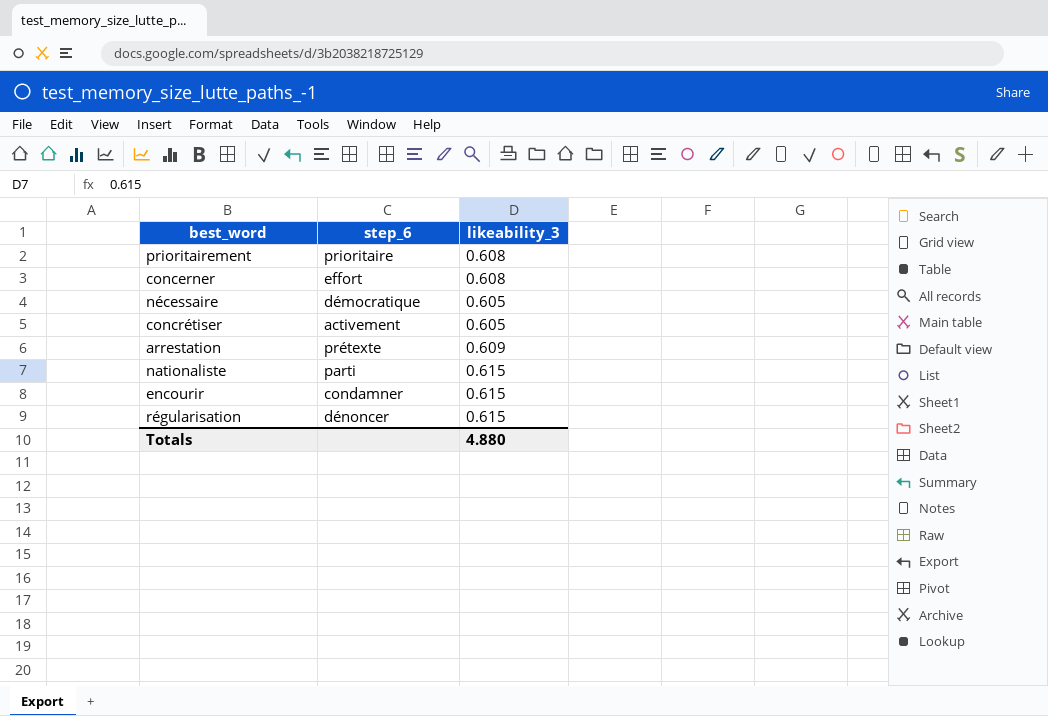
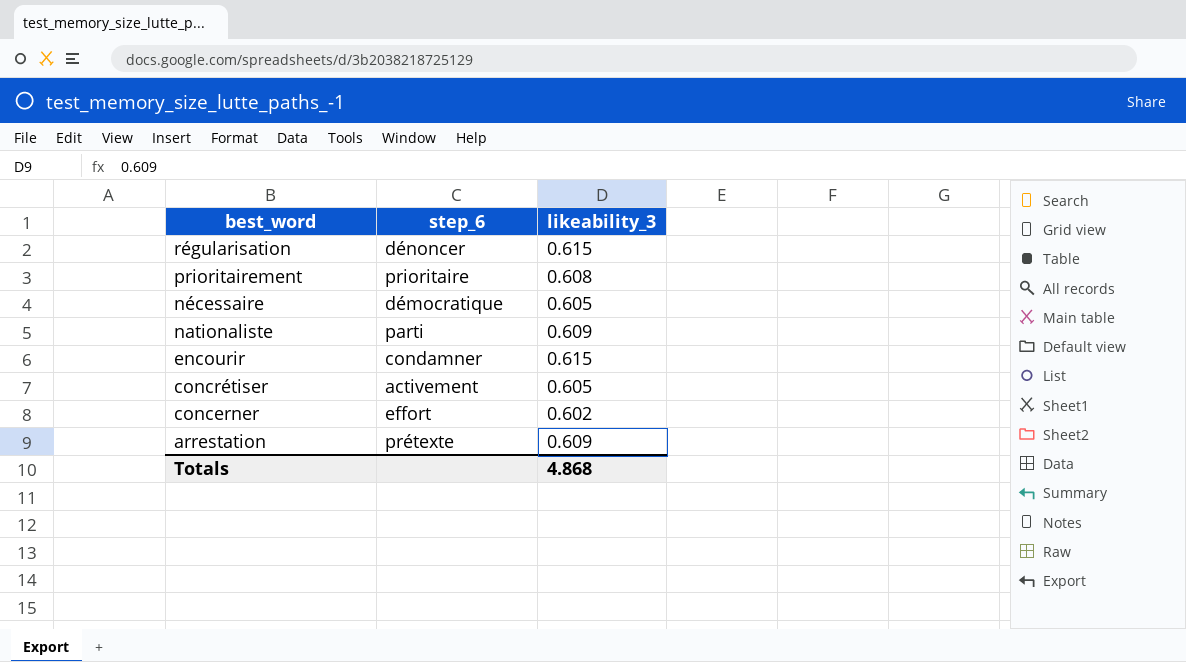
row order: none -> best_word descending
nationaliste | likeability_3: 0.615 -> 0.609
concerner | likeability_3: 0.608 -> 0.602
Totals | likeability_3: 4.880 -> 4.868

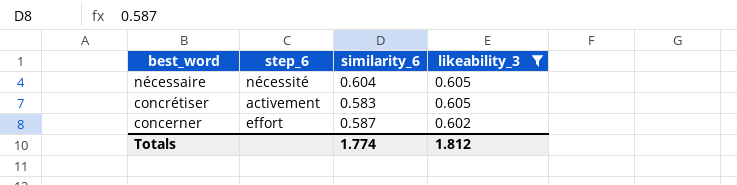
filter: none -> likeability_3 <= 0.605
column similarity_6 | position: none -> 3
nécessaire | step_6: démocratique -> nécessité
Totals | likeability_3: 4.868 -> 1.812

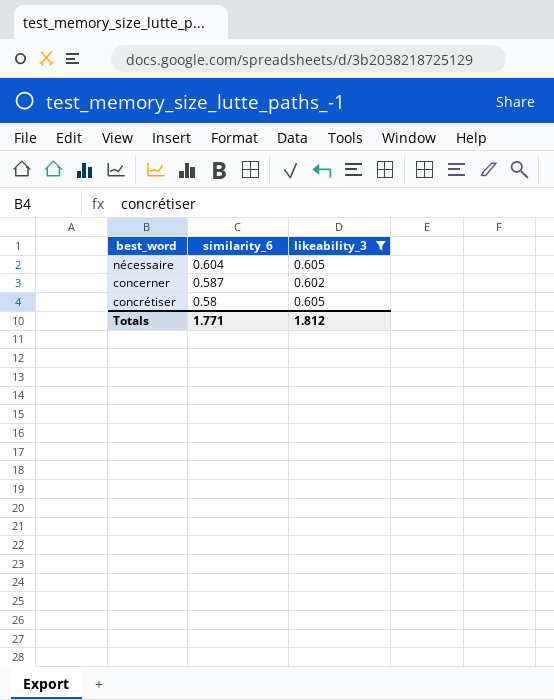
row order: best_word descending -> similarity_6 descending
column step_6 | position: 2 -> none
concrétiser | similarity_6: 0.583 -> 0.58
Totals | similarity_6: 1.774 -> 1.771

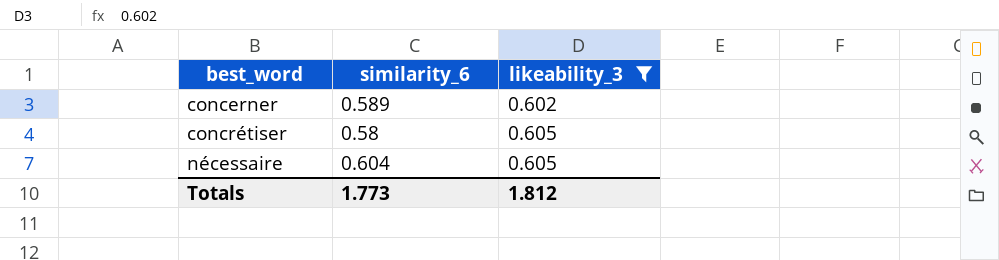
row order: similarity_6 descending -> best_word ascending
concerner | similarity_6: 0.587 -> 0.589
Totals | similarity_6: 1.771 -> 1.773

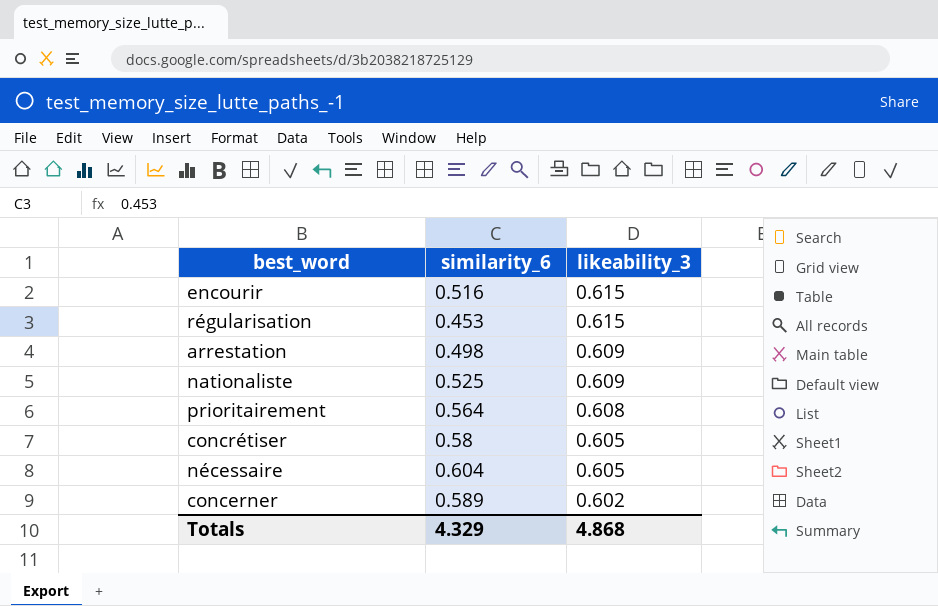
filter: likeability_3 <= 0.605 -> none
row order: best_word ascending -> likeability_3 descending
Totals | similarity_6: 1.773 -> 4.329
Totals | likeability_3: 1.812 -> 4.868

